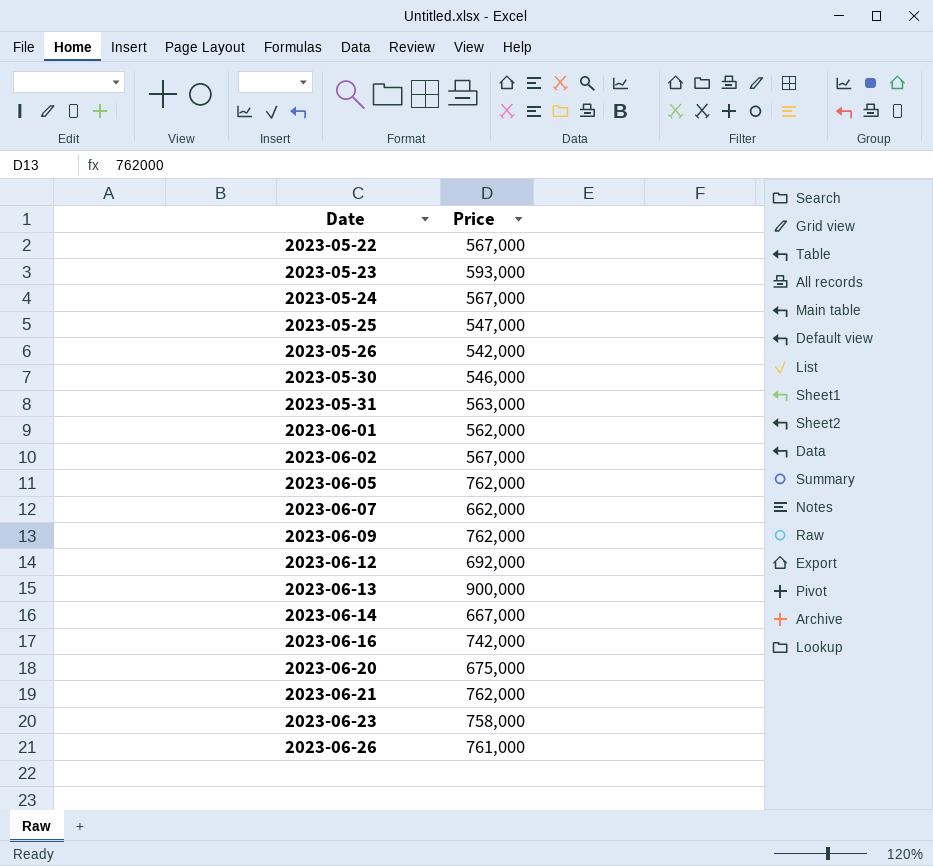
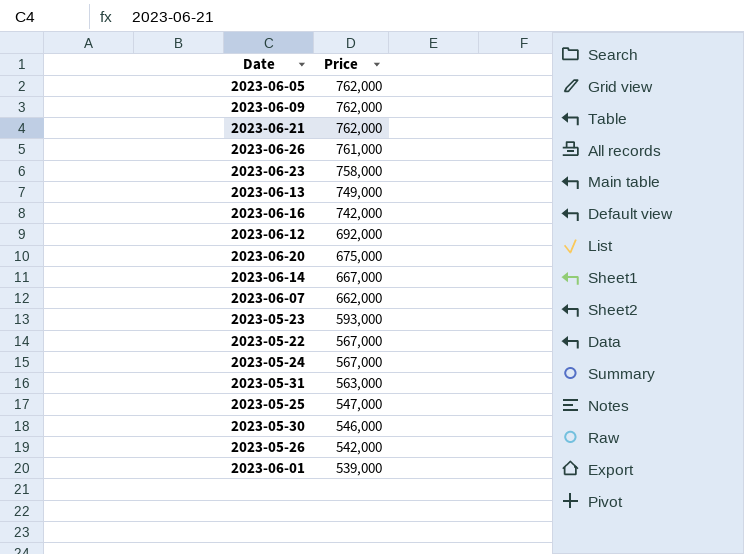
row order: Date ascending -> Price descending
row 2023-06-02: 567,000 -> none
2023-06-13 | Price: 900,000 -> 749,000
2023-06-01 | Price: 562,000 -> 539,000

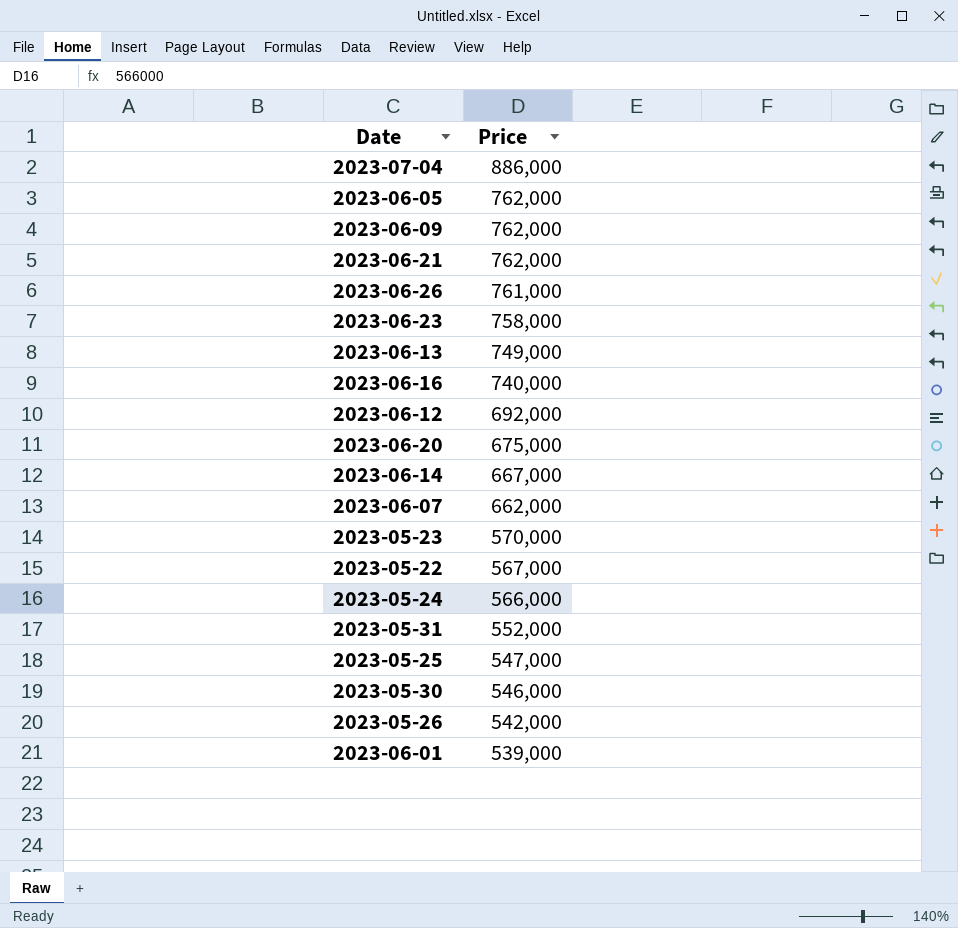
row 2023-07-04: none -> 886,000
2023-06-16 | Price: 742,000 -> 740,000
2023-05-23 | Price: 593,000 -> 570,000
2023-05-24 | Price: 567,000 -> 566,000
2023-05-31 | Price: 563,000 -> 552,000

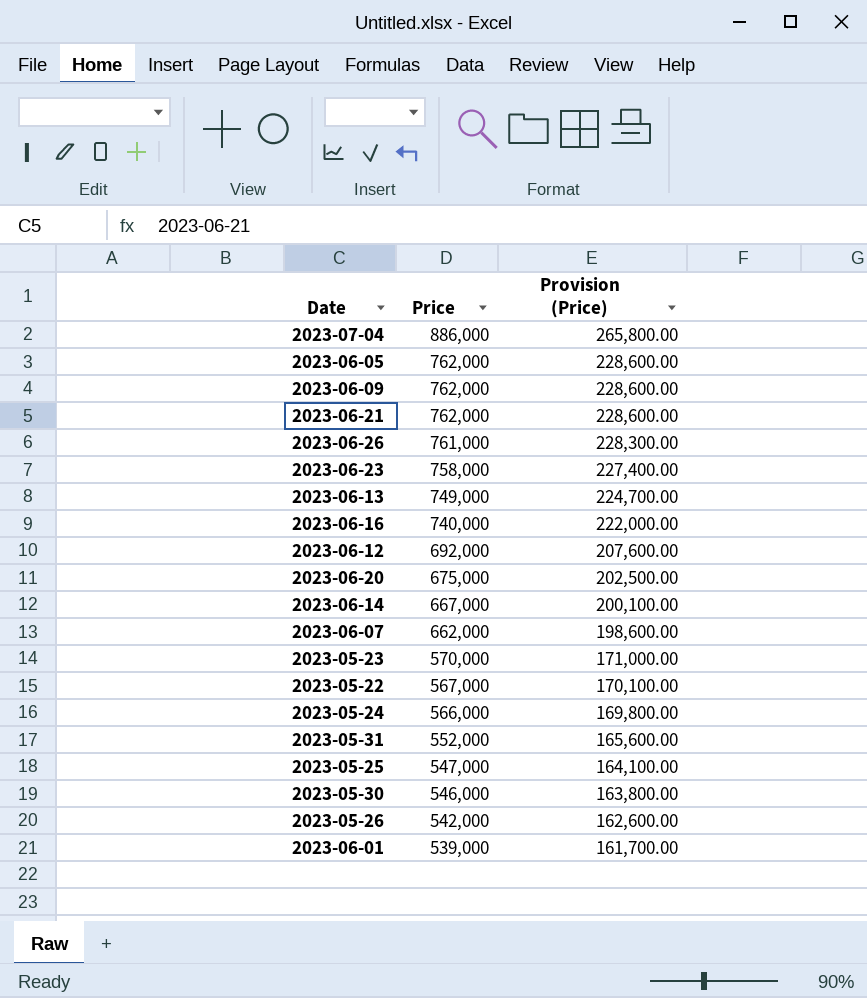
column Provision (Price) | formula: none -> [Price] * 0.3

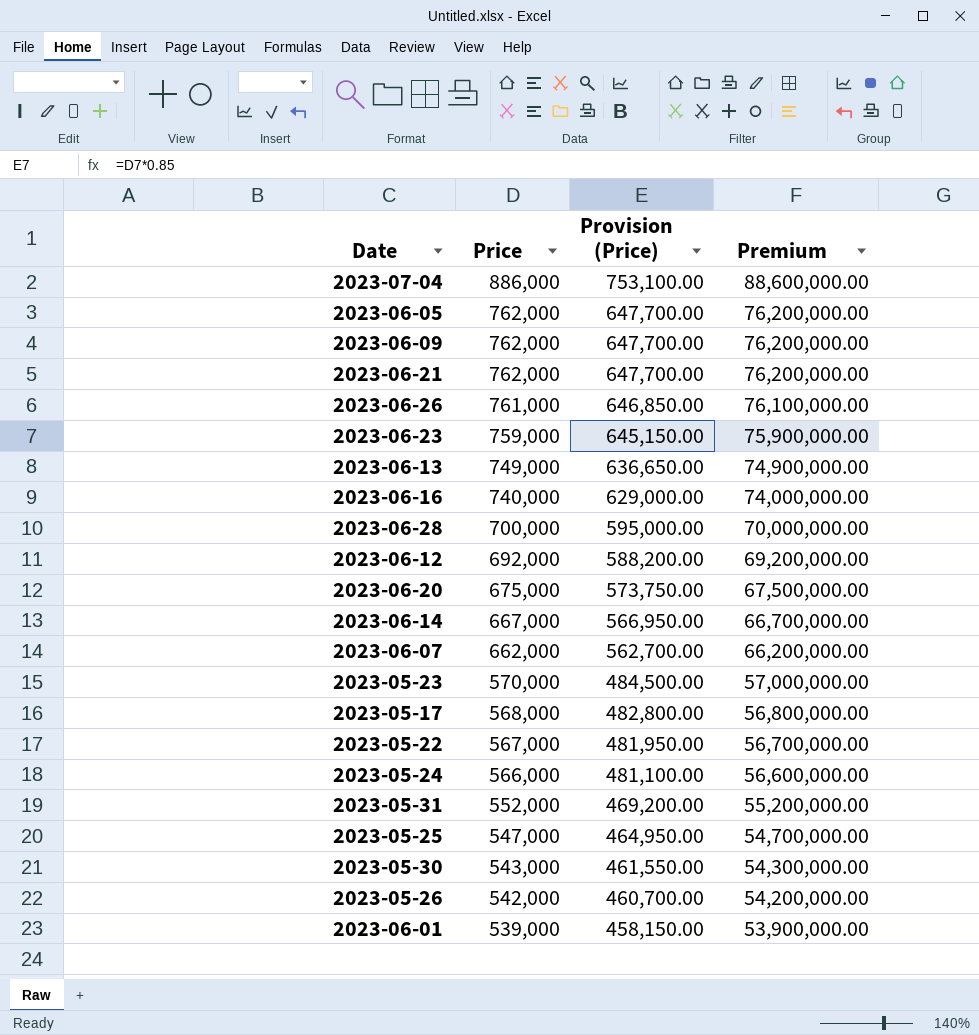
column Provision (Price) | formula: [Price] * 0.3 -> [Price] * 0.85
column Premium | formula: none -> [Price] * 100
2023-06-23 | Price: 758,000 -> 759,000
row 2023-06-28: none -> 700,000 | 595,000.00 | 70,000,000.00
row 2023-05-17: none -> 568,000 | 482,800.00 | 56,800,000.00
2023-05-30 | Price: 546,000 -> 543,000

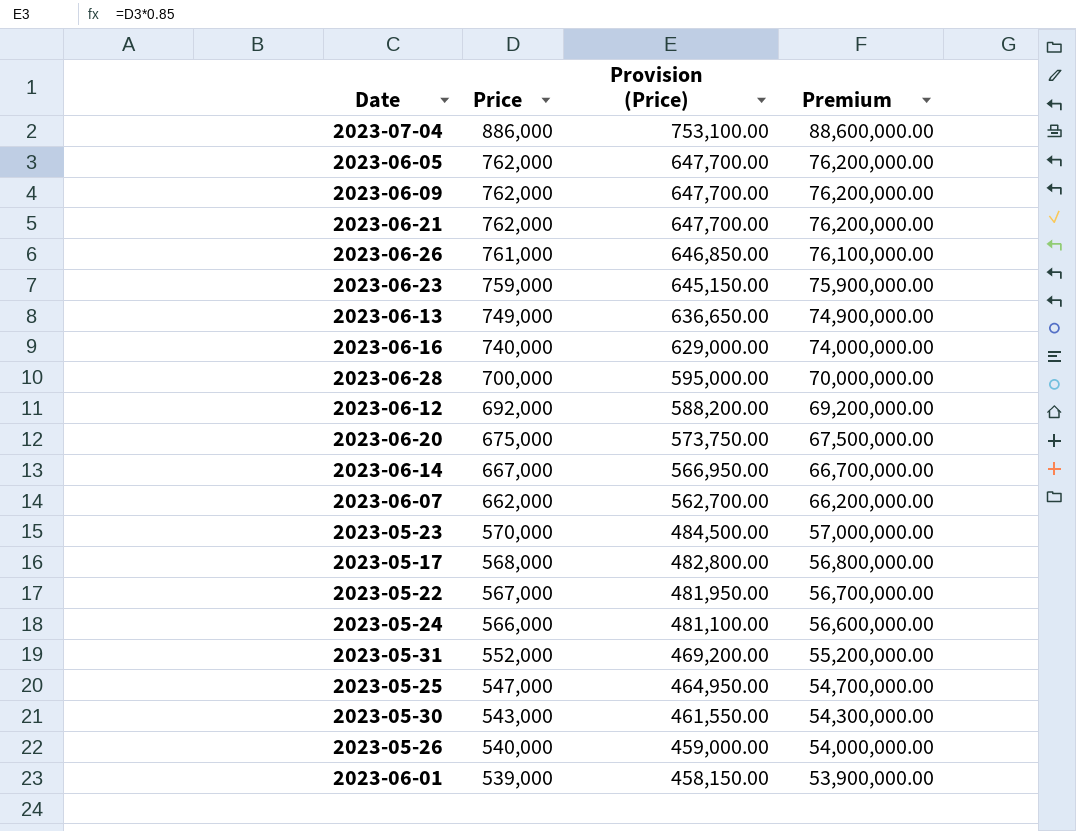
2023-05-26 | Price: 542,000 -> 540,000
2023-05-26 | Provision (Price): 460,700.00 -> 459,000.00
2023-05-26 | Premium: 54,200,000.00 -> 54,000,000.00

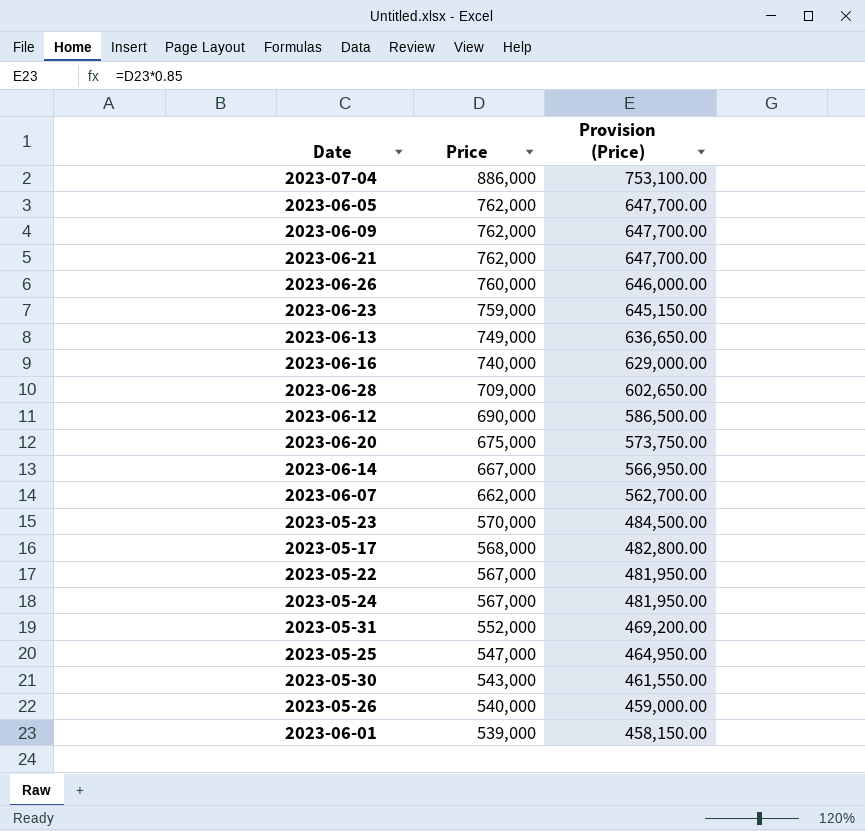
column Premium | formula: [Price] * 100 -> none
2023-06-26 | Price: 761,000 -> 760,000
2023-06-26 | Provision (Price): 646,850.00 -> 646,000.00
2023-06-28 | Price: 700,000 -> 709,000
2023-06-28 | Provision (Price): 595,000.00 -> 602,650.00
2023-06-12 | Price: 692,000 -> 690,000
2023-06-12 | Provision (Price): 588,200.00 -> 586,500.00
2023-05-24 | Price: 566,000 -> 567,000
2023-05-24 | Provision (Price): 481,100.00 -> 481,950.00

